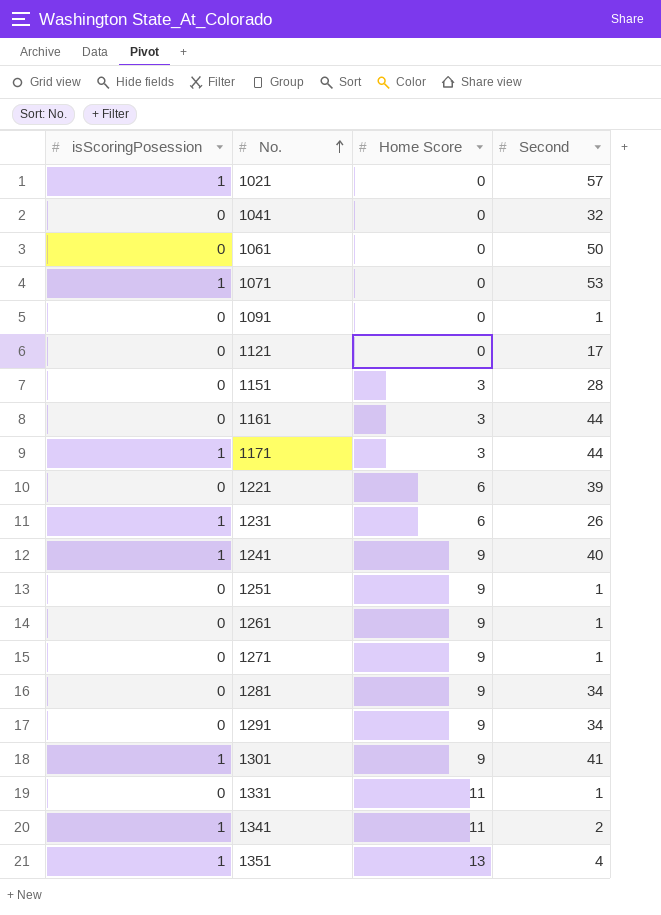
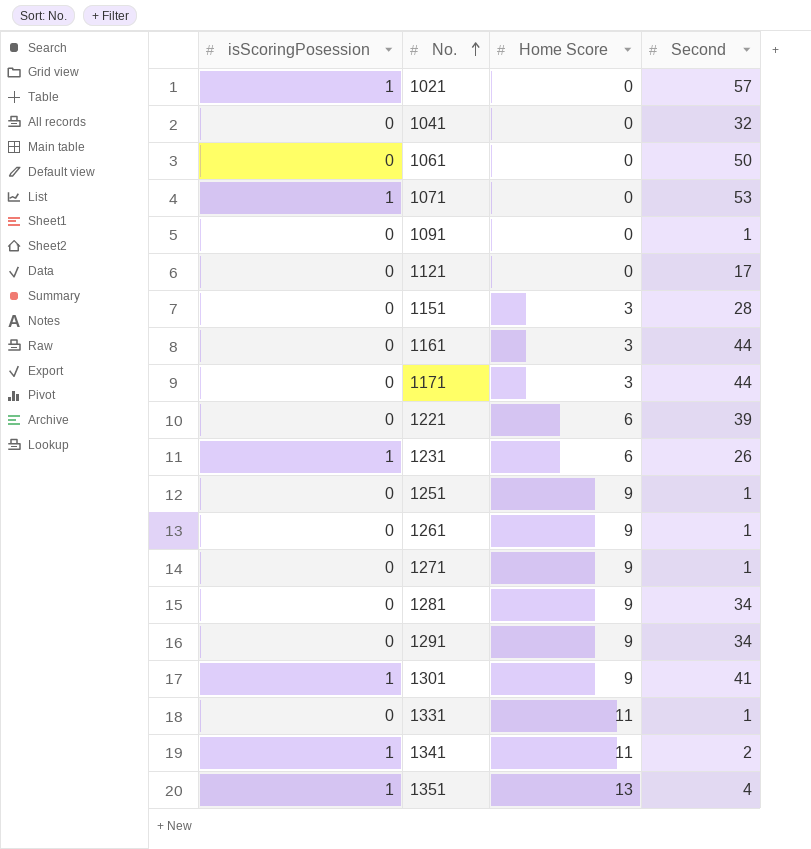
row 1241: 1 | 9 | 40 -> none
1171 | isScoringPosession: 1 -> 0

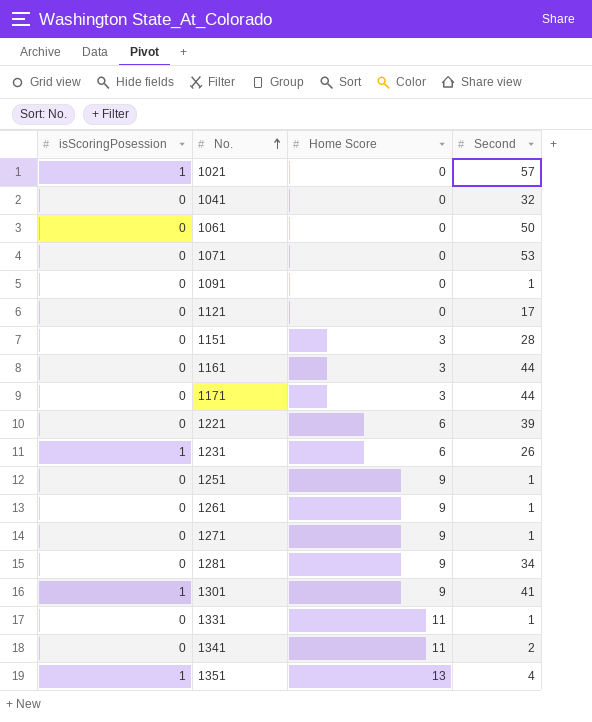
row 1291: 0 | 9 | 34 -> none
1071 | isScoringPosession: 1 -> 0
1341 | isScoringPosession: 1 -> 0

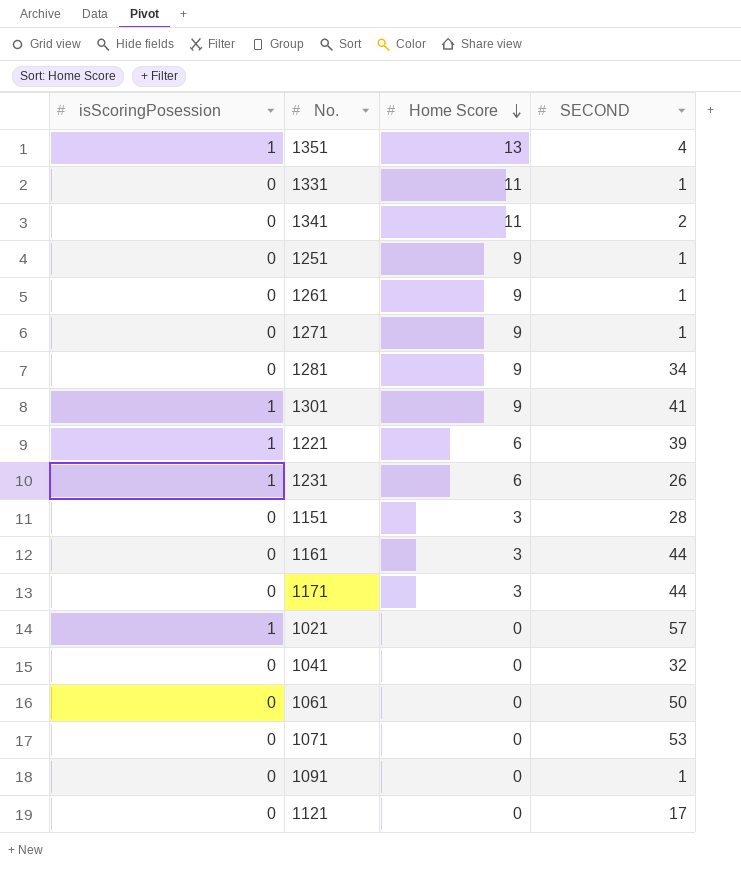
row order: No. ascending -> Home Score descending
column name: Second -> SECOND
1221 | isScoringPosession: 0 -> 1

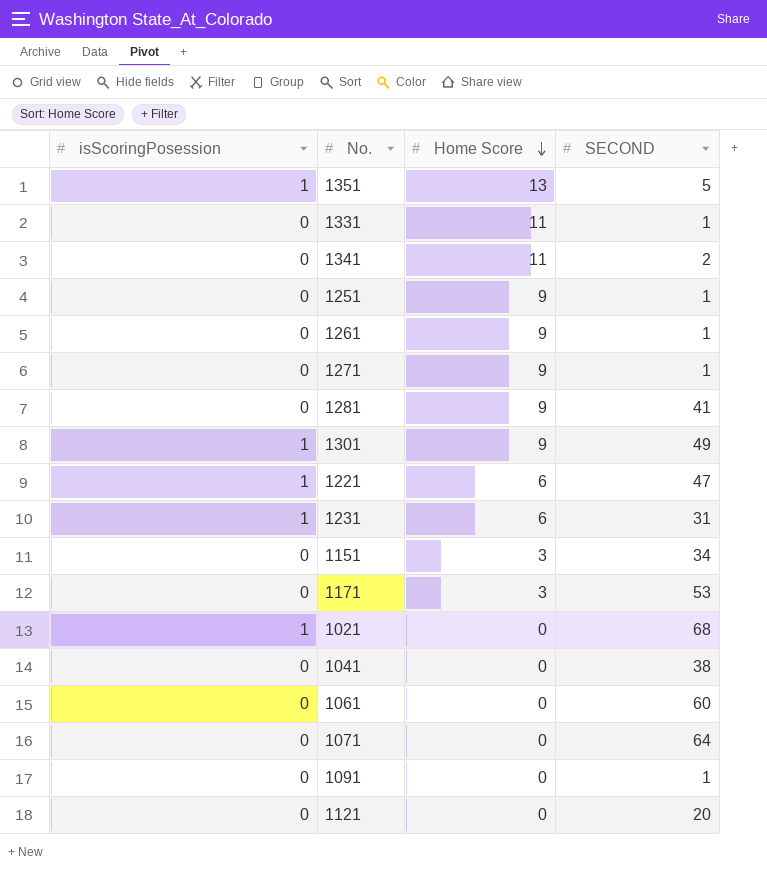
row 1161: 0 | 3 | 44 -> none
1351 | SECOND: 4 -> 5
1281 | SECOND: 34 -> 41
1301 | SECOND: 41 -> 49
1221 | SECOND: 39 -> 47
1231 | SECOND: 26 -> 31
1151 | SECOND: 28 -> 34
1171 | SECOND: 44 -> 53
1021 | SECOND: 57 -> 68
1041 | SECOND: 32 -> 38
1061 | SECOND: 50 -> 60
1071 | SECOND: 53 -> 64
1121 | SECOND: 17 -> 20

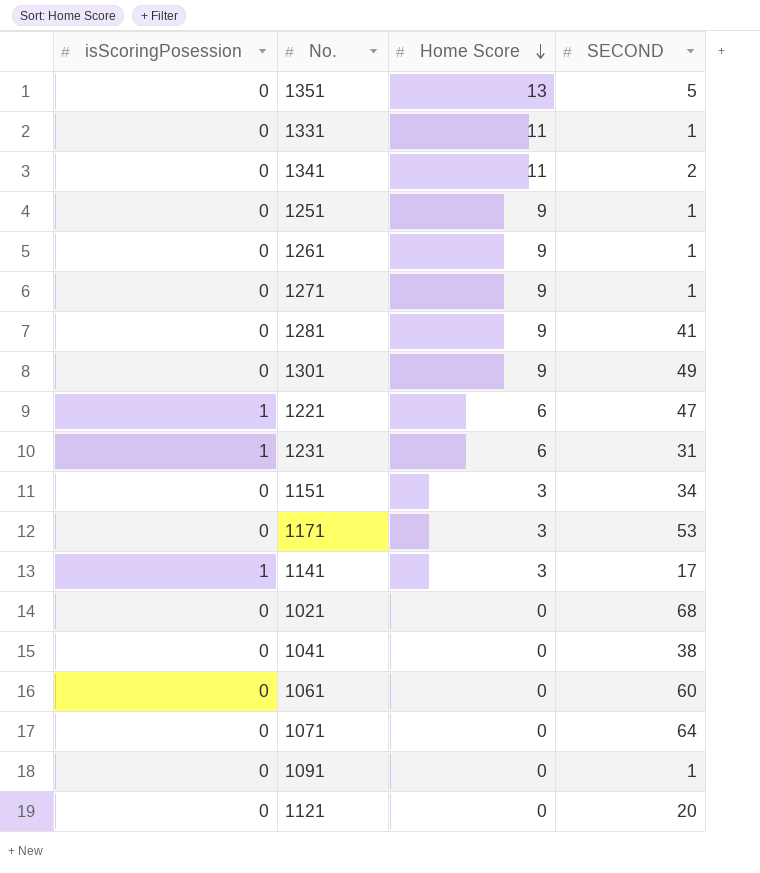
1351 | isScoringPosession: 1 -> 0
1301 | isScoringPosession: 1 -> 0
row 1141: none -> 1 | 3 | 17
1021 | isScoringPosession: 1 -> 0

